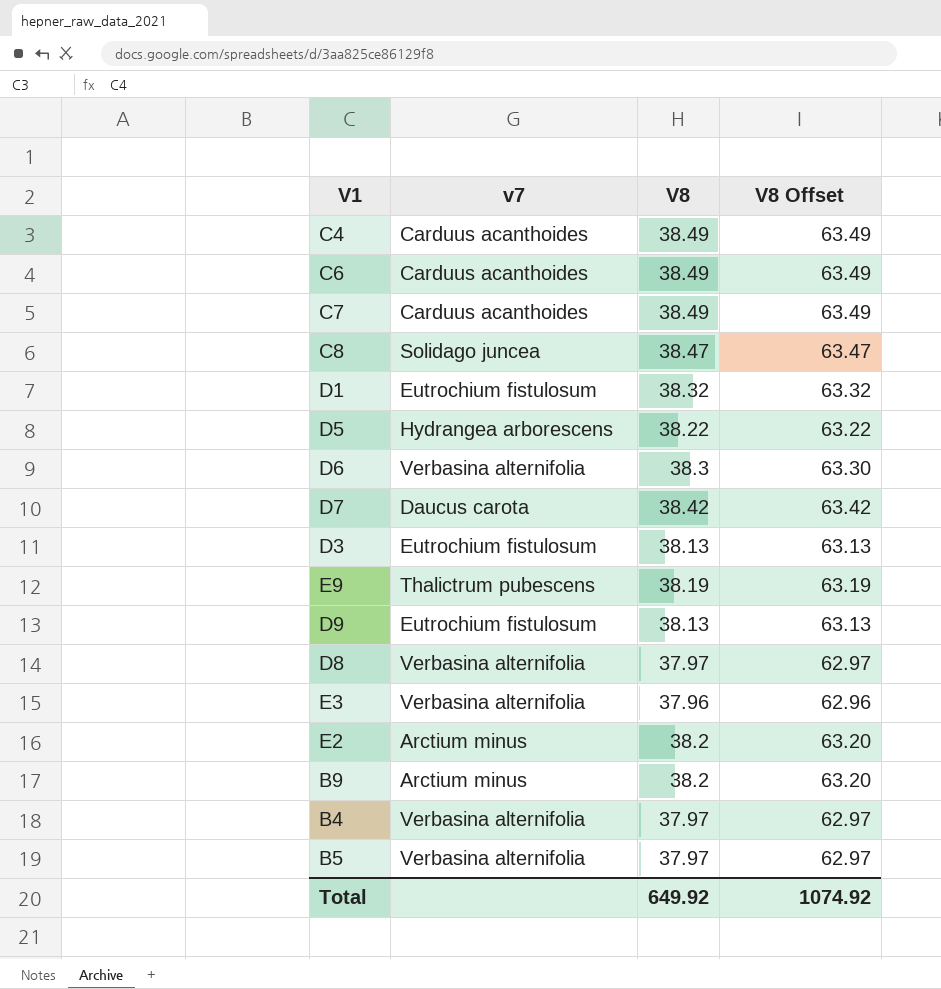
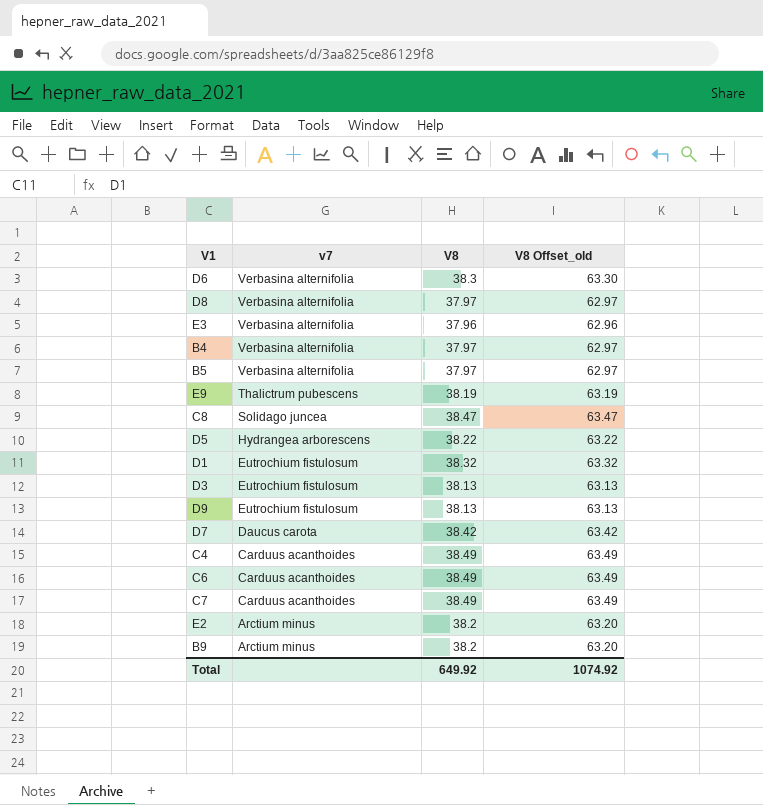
row order: none -> v7 descending
column name: V8 Offset -> V8 Offset_old

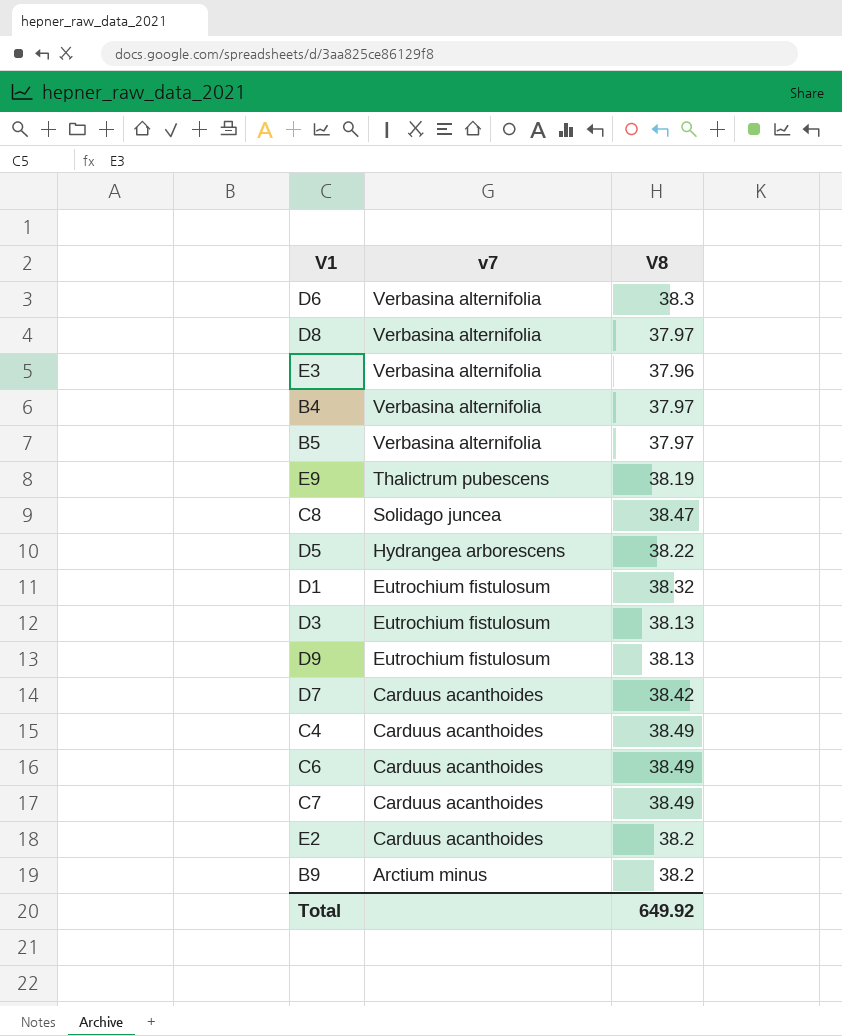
column V8 Offset_old | formula: [V8] + 25 -> none
D7 | v7: Daucus carota -> Carduus acanthoides
E2 | v7: Arctium minus -> Carduus acanthoides

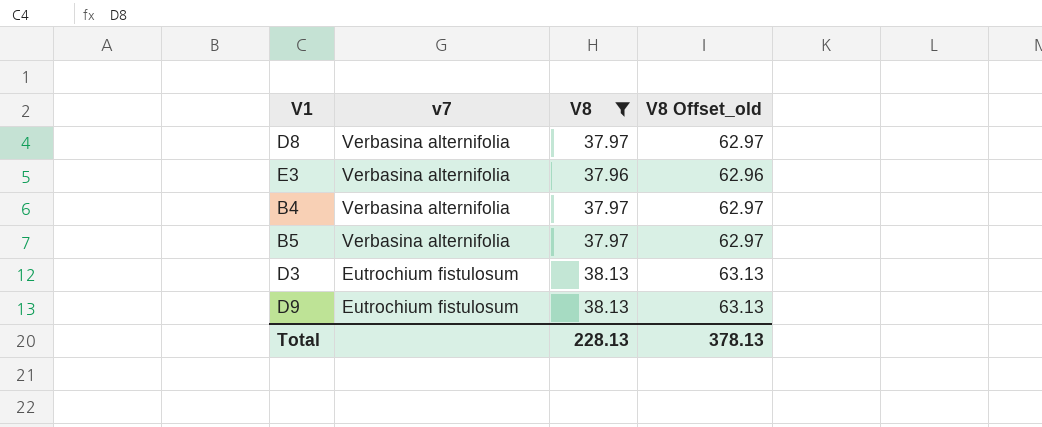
filter: none -> V8 <= 38.13
column V8 Offset_old | formula: none -> [V8] + 25
Total | V8: 649.92 -> 228.13

